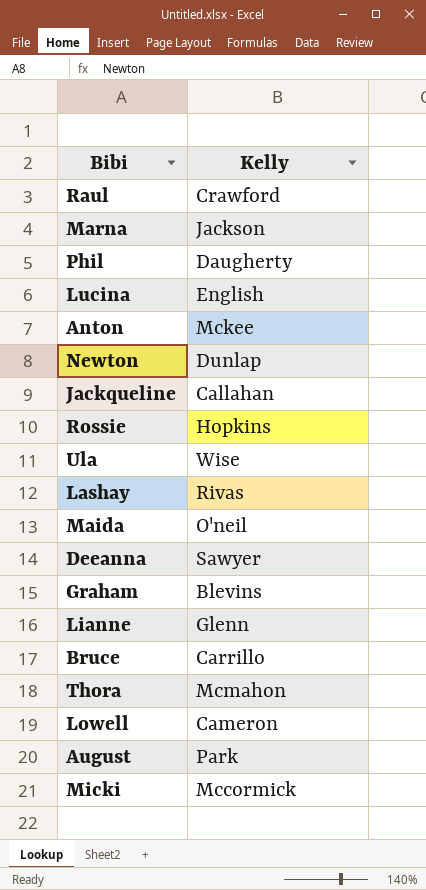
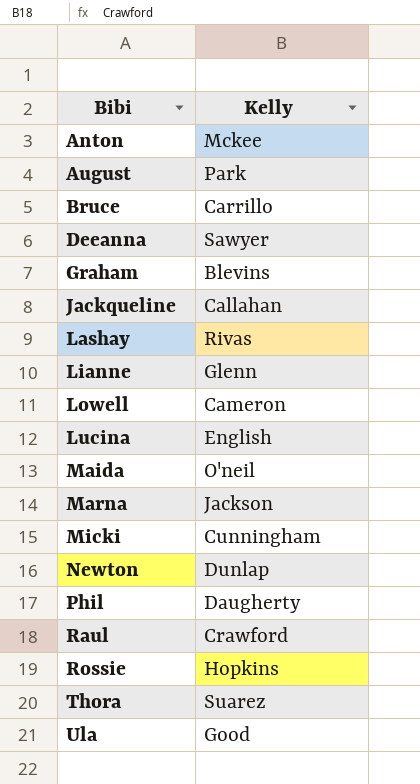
row order: none -> Bibi ascending
Micki | Kelly: Mccormick -> Cunningham
Thora | Kelly: Mcmahon -> Suarez
Ula | Kelly: Wise -> Good

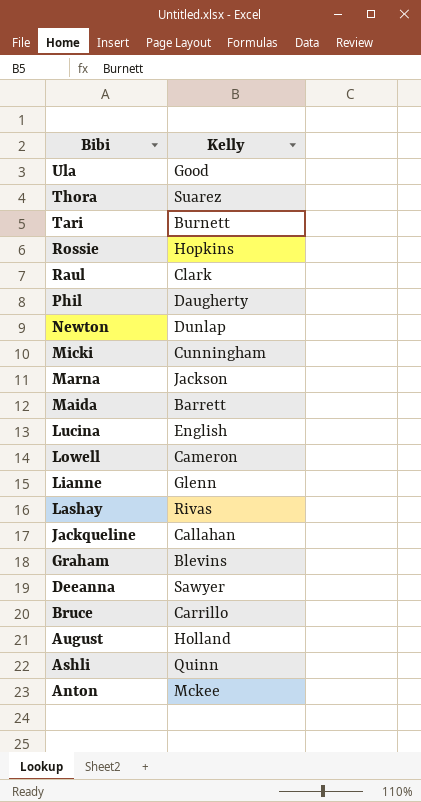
row order: Bibi ascending -> Bibi descending
row Tari: none -> Burnett
Raul | Kelly: Crawford -> Clark
Maida | Kelly: O'neil -> Barrett
August | Kelly: Park -> Holland
row Ashli: none -> Quinn

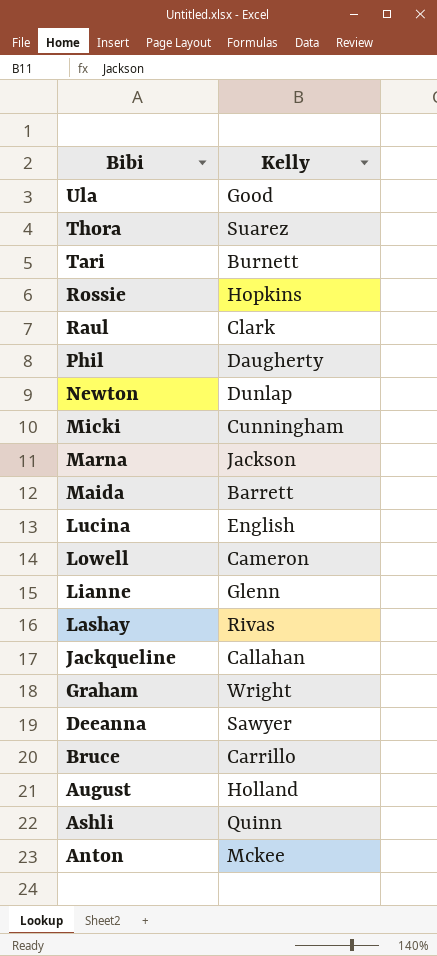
Graham | Kelly: Blevins -> Wright

